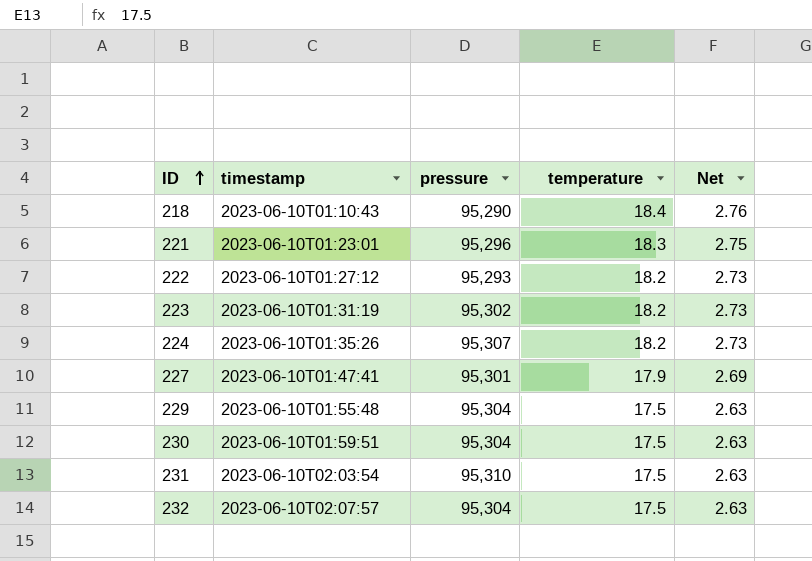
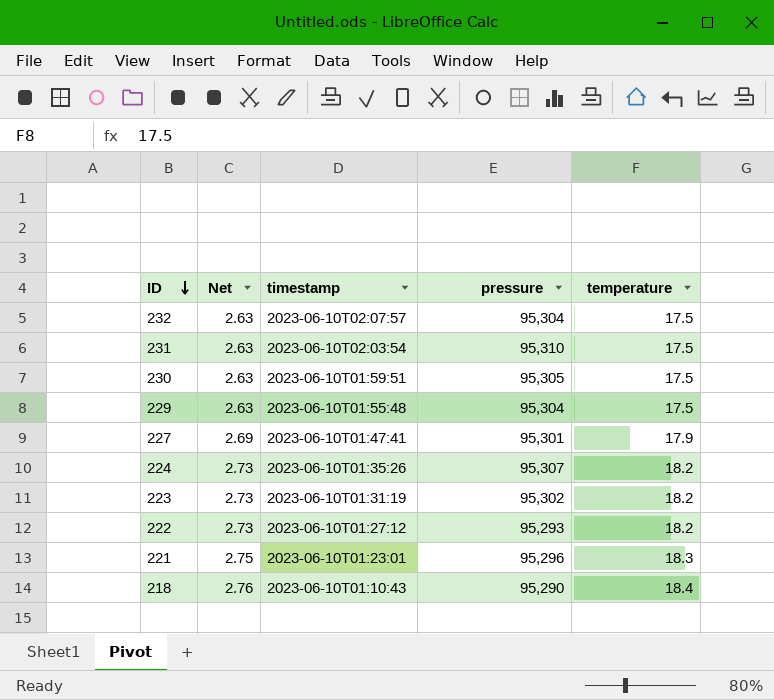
row order: ID ascending -> ID descending
column Net | position: 5 -> 2
230 | pressure: 95,304 -> 95,305

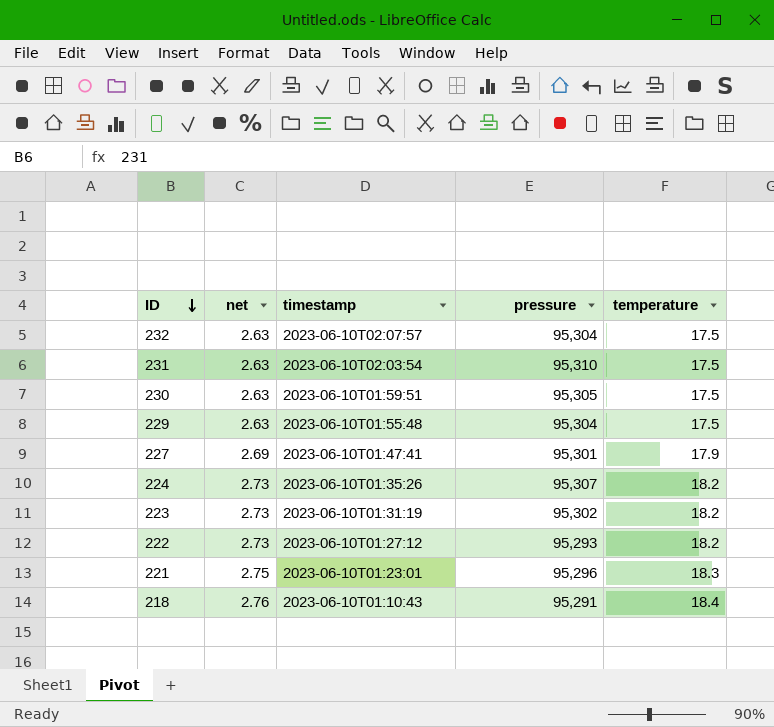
column name: Net -> net
218 | pressure: 95,290 -> 95,291

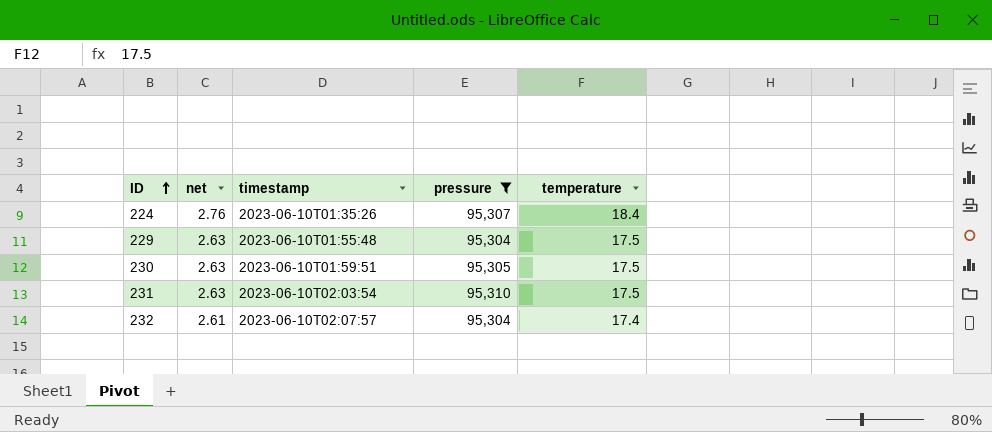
filter: none -> pressure >= 95,304
row order: ID descending -> ID ascending
224 | net: 2.73 -> 2.76
224 | temperature: 18.2 -> 18.4
232 | net: 2.63 -> 2.61
232 | temperature: 17.5 -> 17.4

